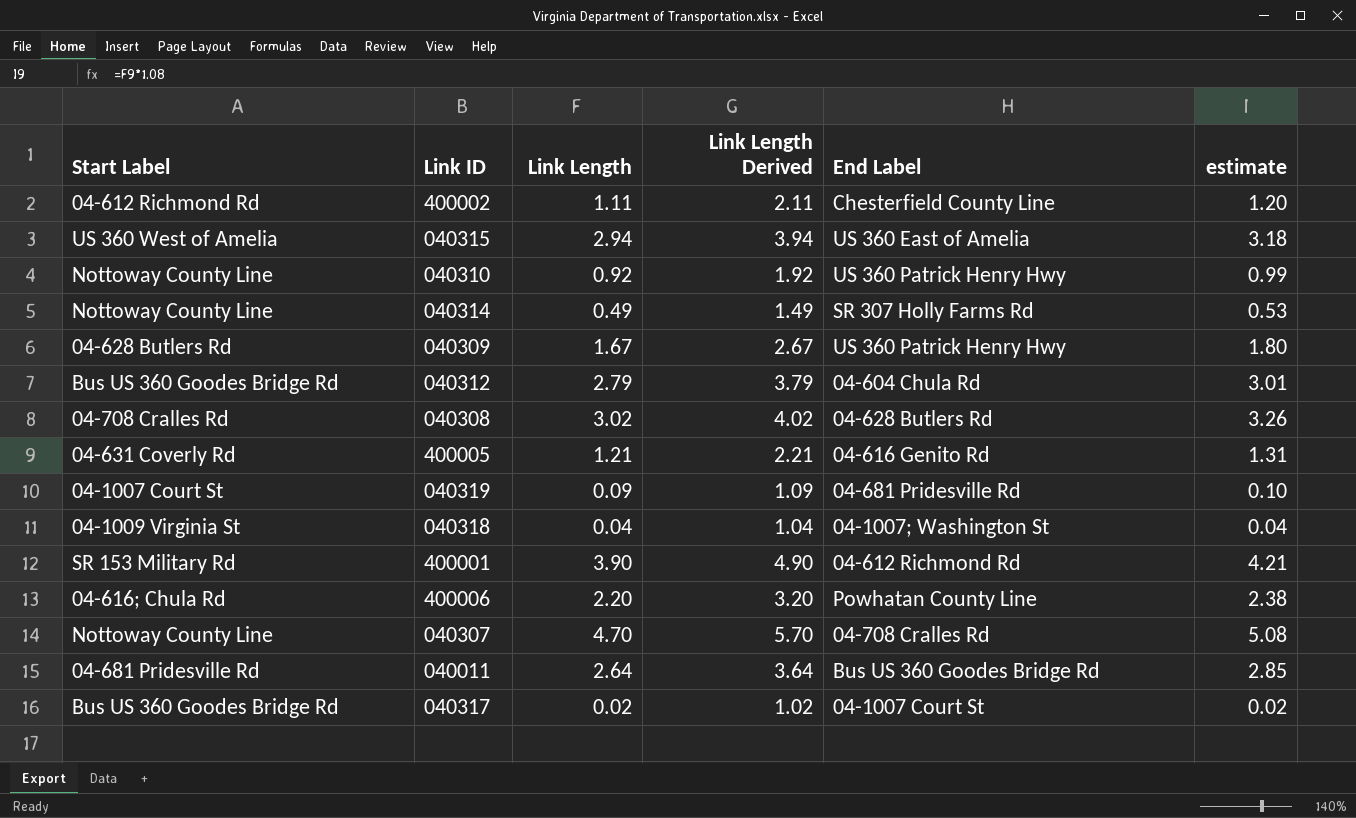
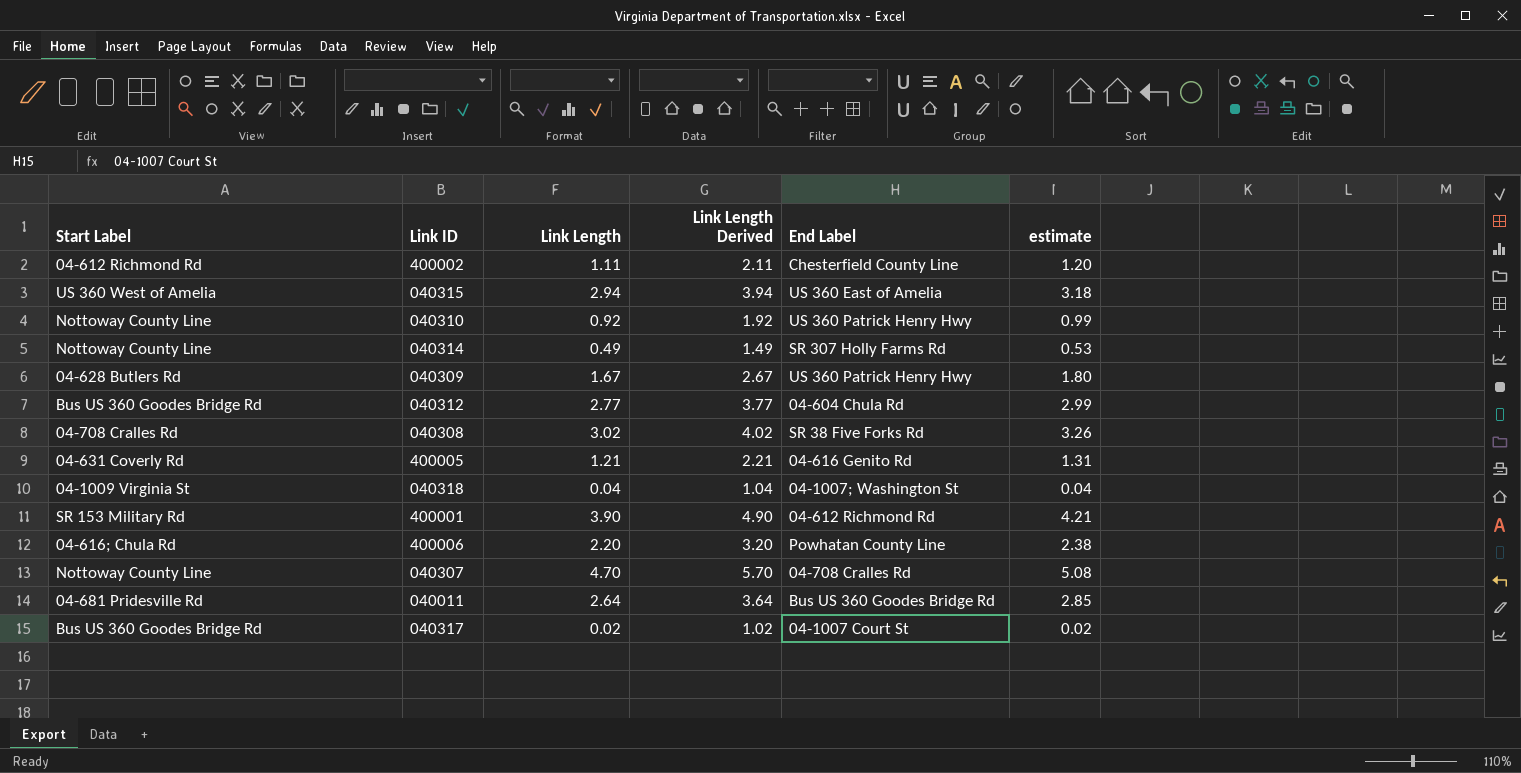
row 040319: 04-1007 Court St | 0.09 | 1.09 | 04-681 Pridesville Rd | 0.10 -> none
040312 | Link Length: 2.79 -> 2.77
040312 | Link Length Derived: 3.79 -> 3.77
040312 | estimate: 3.01 -> 2.99
040308 | End Label: 04-628 Butlers Rd -> SR 38 Five Forks Rd

